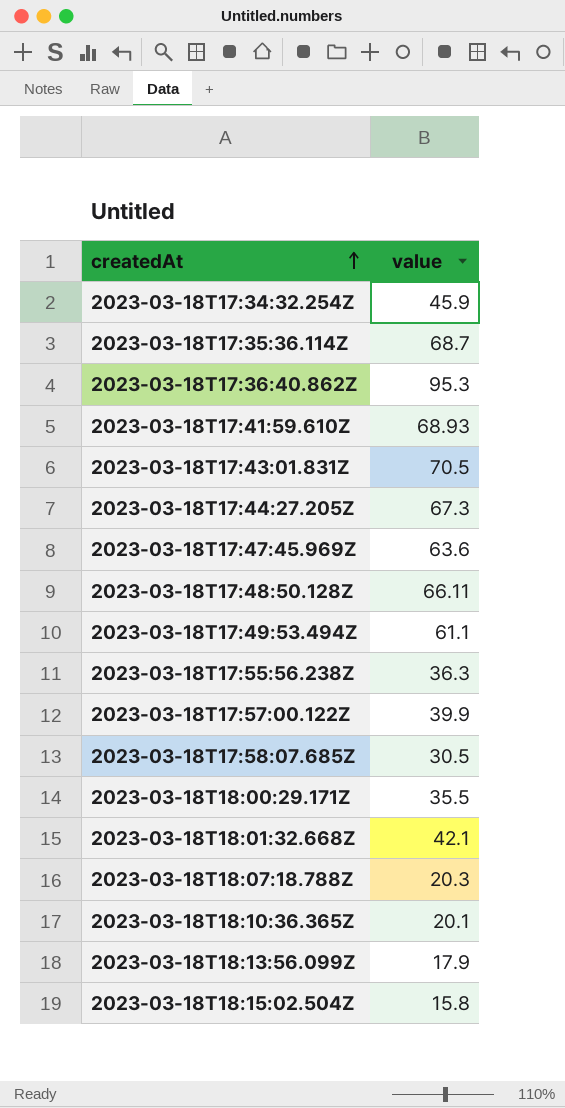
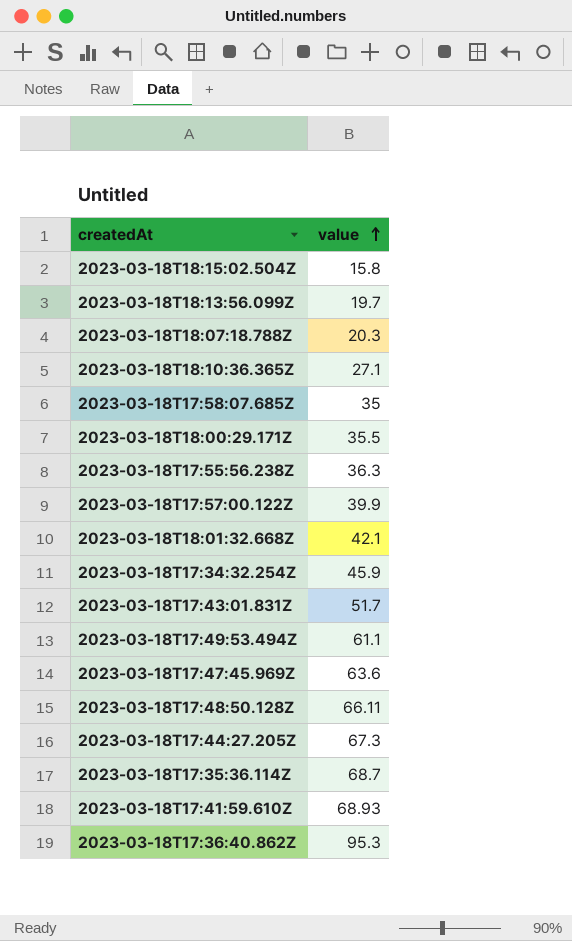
row order: createdAt ascending -> value ascending
2023-03-18T18:13:56.099Z | value: 17.9 -> 19.7
2023-03-18T18:10:36.365Z | value: 20.1 -> 27.1
2023-03-18T17:58:07.685Z | value: 30.5 -> 35
2023-03-18T17:43:01.831Z | value: 70.5 -> 51.7

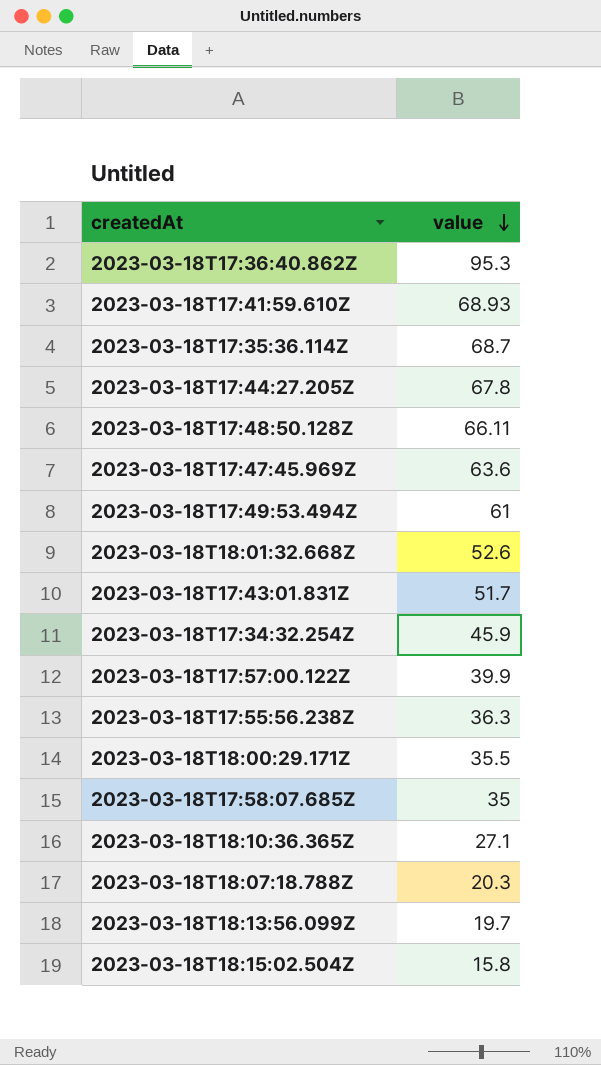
row order: value ascending -> value descending
2023-03-18T17:44:27.205Z | value: 67.3 -> 67.8
2023-03-18T17:49:53.494Z | value: 61.1 -> 61
2023-03-18T18:01:32.668Z | value: 42.1 -> 52.6

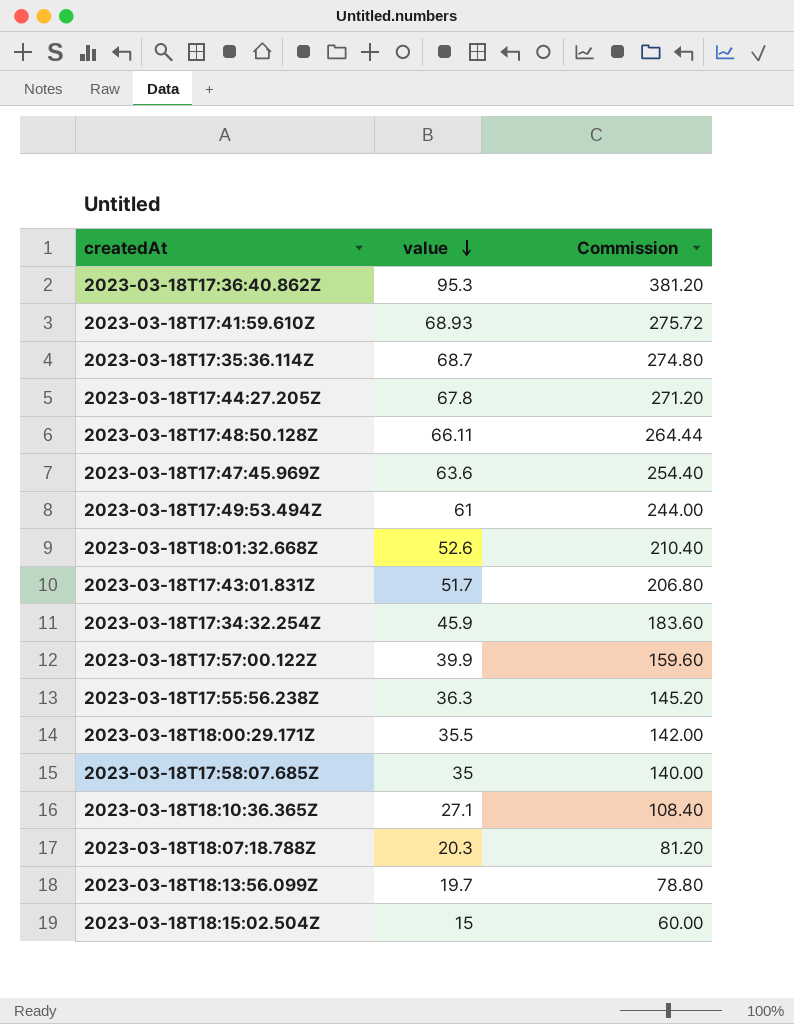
column Commission | formula: none -> [value] * 4
2023-03-18T18:15:02.504Z | value: 15.8 -> 15

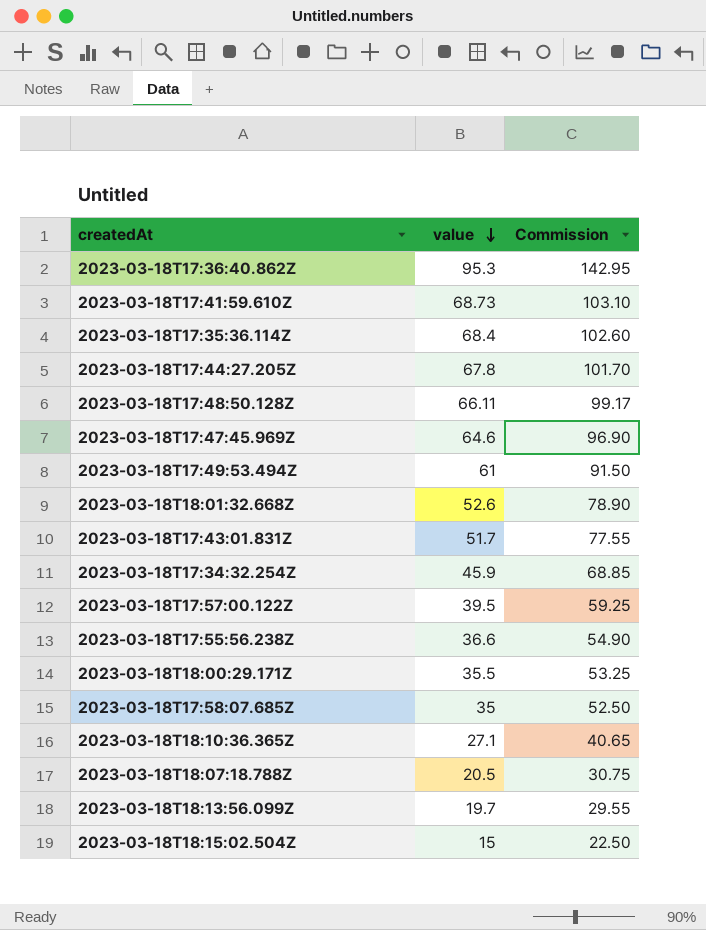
column Commission | formula: [value] * 4 -> [value] * 1.5
2023-03-18T17:41:59.610Z | value: 68.93 -> 68.73
2023-03-18T17:35:36.114Z | value: 68.7 -> 68.4
2023-03-18T17:47:45.969Z | value: 63.6 -> 64.6
2023-03-18T17:57:00.122Z | value: 39.9 -> 39.5
2023-03-18T17:55:56.238Z | value: 36.3 -> 36.6
2023-03-18T18:07:18.788Z | value: 20.3 -> 20.5

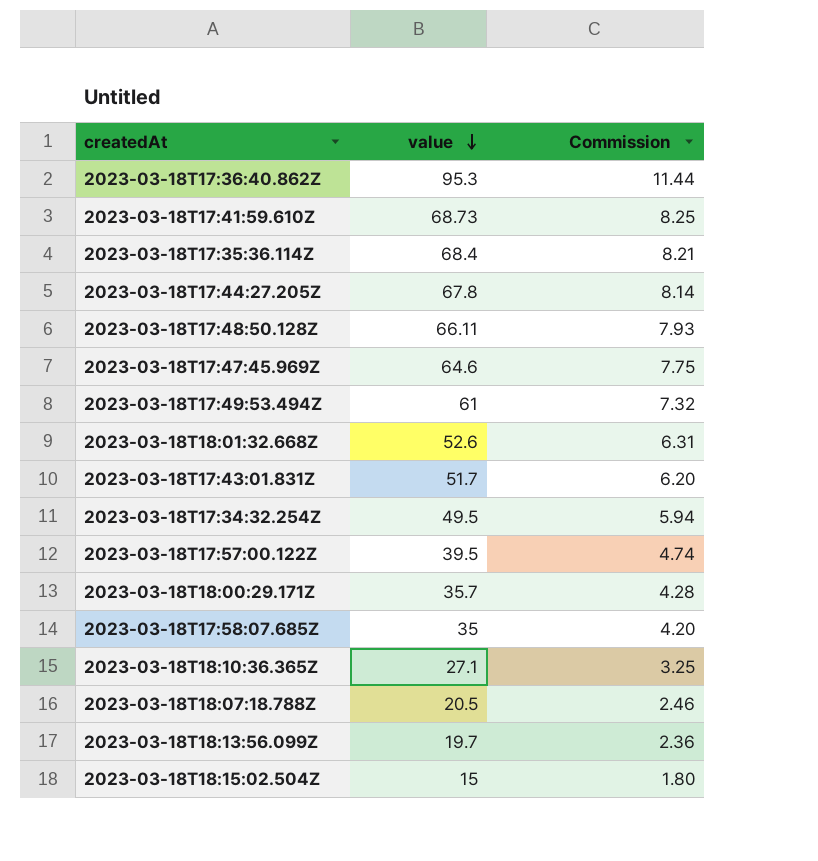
column Commission | formula: [value] * 1.5 -> [value] * 0.12
row 2023-03-18T17:55:56.238Z: 36.6 | 54.90 -> none
2023-03-18T17:34:32.254Z | value: 45.9 -> 49.5
2023-03-18T18:00:29.171Z | value: 35.5 -> 35.7

